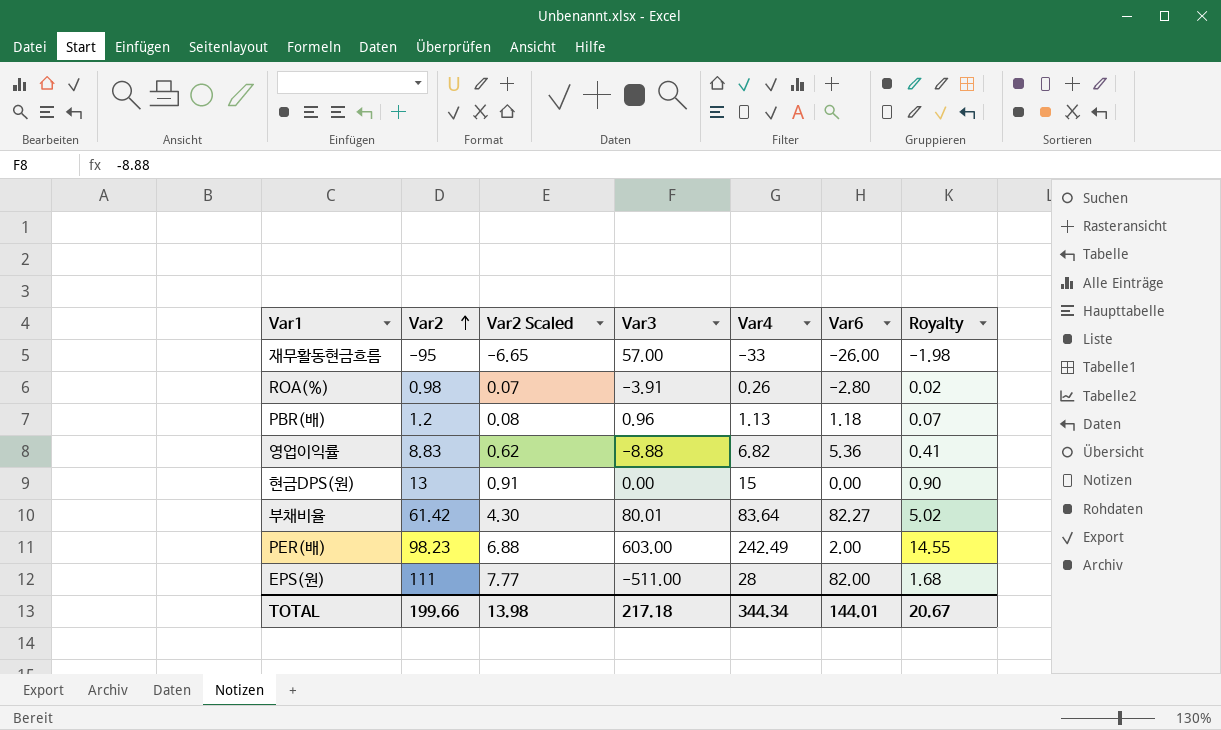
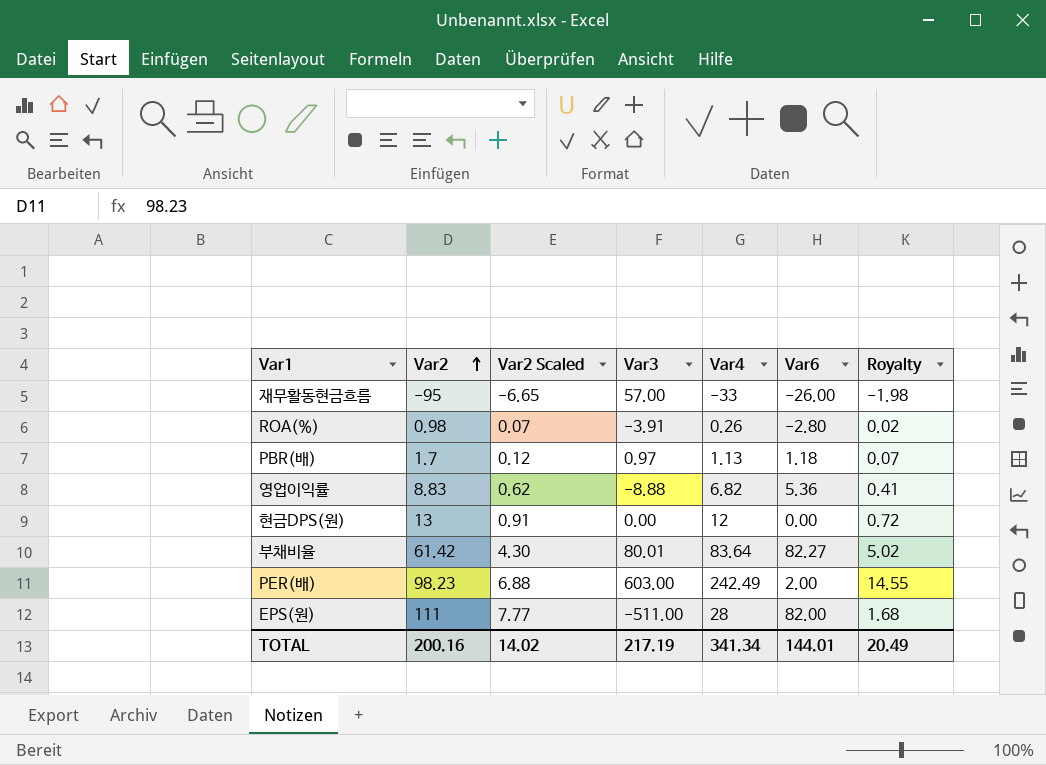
PBR(배) | Var2: 1.2 -> 1.7
PBR(배) | Var2 Scaled: 0.08 -> 0.12
PBR(배) | Var3: 0.96 -> 0.97
현금DPS(원) | Var4: 15 -> 12
현금DPS(원) | Royalty: 0.90 -> 0.72
TOTAL | Var2: 199.66 -> 200.16
TOTAL | Var2 Scaled: 13.98 -> 14.02
TOTAL | Var3: 217.18 -> 217.19
TOTAL | Var4: 344.34 -> 341.34
TOTAL | Royalty: 20.67 -> 20.49

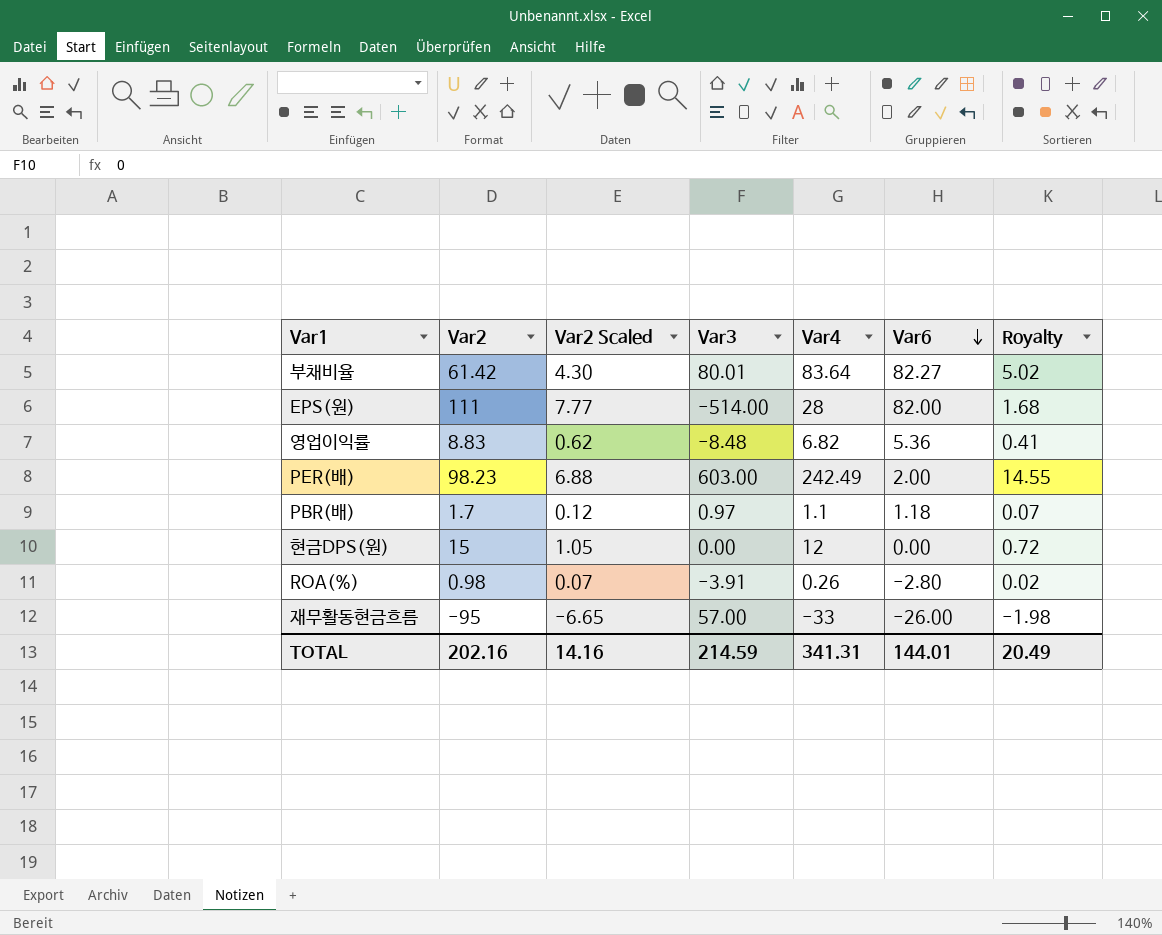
row order: Var2 ascending -> Var6 descending
EPS(원) | Var3: -511.00 -> -514.00
영업이익률 | Var3: -8.88 -> -8.48
PBR(배) | Var4: 1.13 -> 1.1
현금DPS(원) | Var2: 13 -> 15
현금DPS(원) | Var2 Scaled: 0.91 -> 1.05
TOTAL | Var2: 200.16 -> 202.16
TOTAL | Var2 Scaled: 14.02 -> 14.16
TOTAL | Var3: 217.19 -> 214.59
TOTAL | Var4: 341.34 -> 341.31

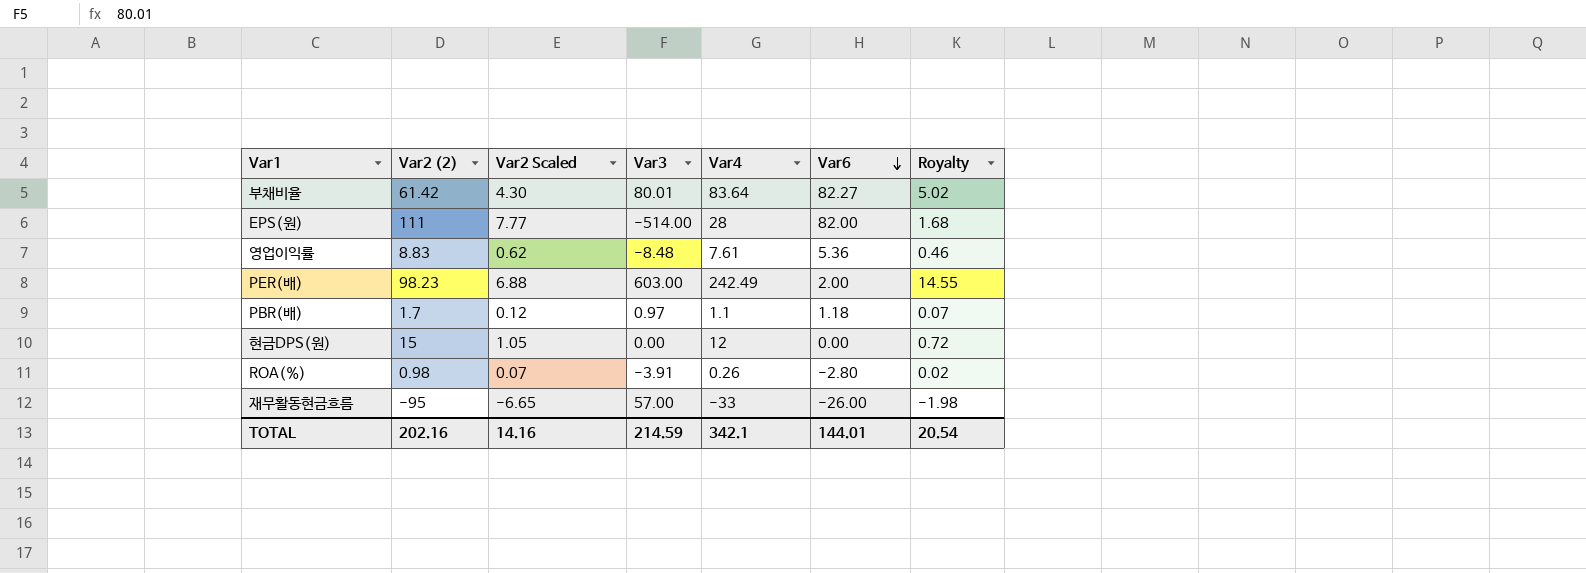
column name: Var2 -> Var2 (2)
영업이익률 | Var4: 6.82 -> 7.61
영업이익률 | Royalty: 0.41 -> 0.46
TOTAL | Var4: 341.31 -> 342.1
TOTAL | Royalty: 20.49 -> 20.54

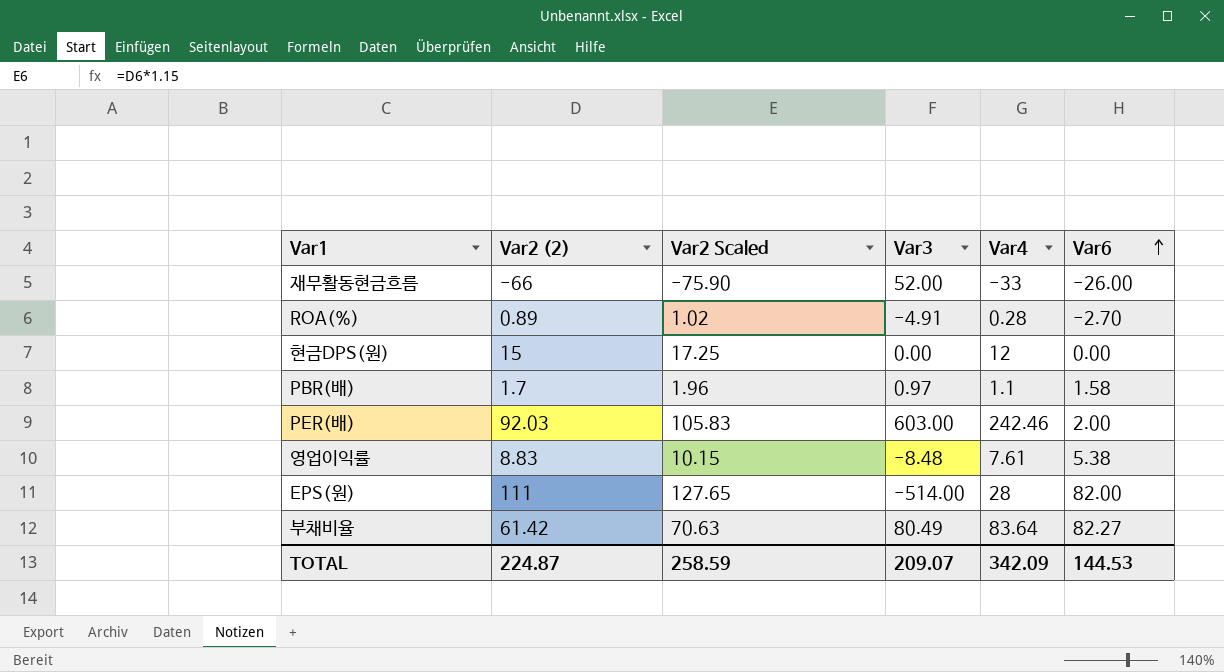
row order: Var6 descending -> Var6 ascending
column Royalty | formula: [Var4] * 0.06 -> none
column Var2 Scaled | formula: [Var2 (2)] * 0.07 -> [Var2 (2)] * 1.15
재무활동현금흐름 | Var2 (2): -95 -> -66
재무활동현금흐름 | Var3: 57.00 -> 52.00
ROA(%) | Var2 (2): 0.98 -> 0.89
ROA(%) | Var3: -3.91 -> -4.91
ROA(%) | Var4: 0.26 -> 0.28
ROA(%) | Var6: -2.80 -> -2.70
PBR(배) | Var6: 1.18 -> 1.58
PER(배) | Var2 (2): 98.23 -> 92.03
PER(배) | Var4: 242.49 -> 242.46
영업이익률 | Var6: 5.36 -> 5.38
부채비율 | Var3: 80.01 -> 80.49
TOTAL | Var2 (2): 202.16 -> 224.87
TOTAL | Var2 Scaled: 14.16 -> 258.59
TOTAL | Var3: 214.59 -> 209.07
TOTAL | Var4: 342.1 -> 342.09
TOTAL | Var6: 144.01 -> 144.53

